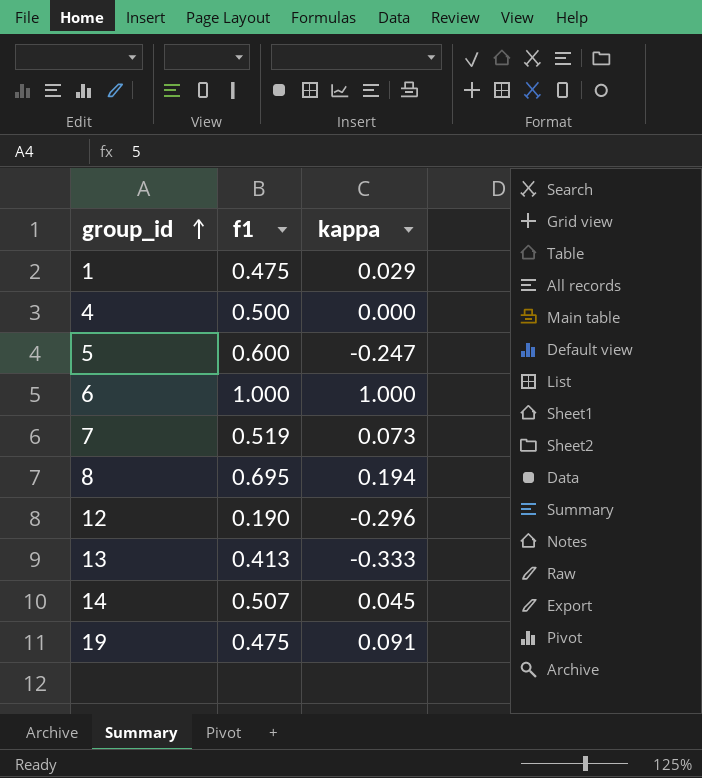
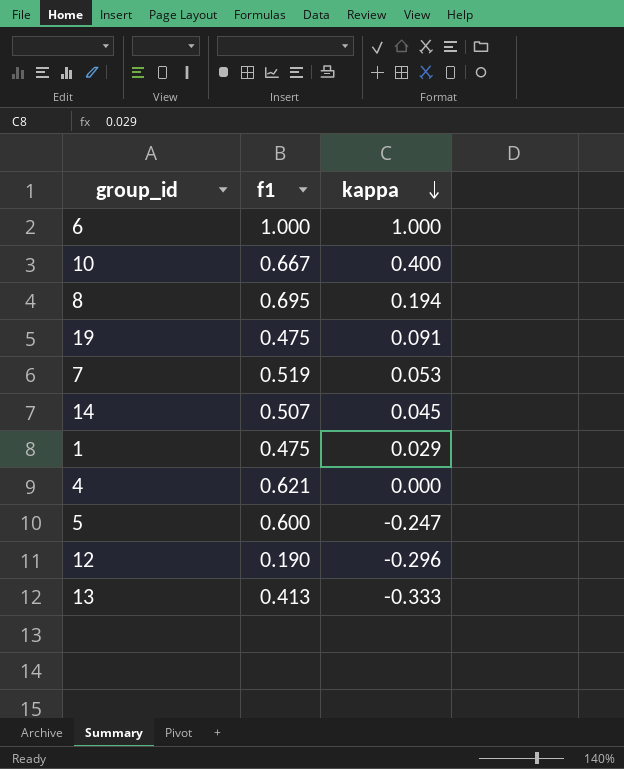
row order: group_id ascending -> kappa descending
row 10: none -> 0.667 | 0.400
7 | kappa: 0.073 -> 0.053
4 | f1: 0.500 -> 0.621

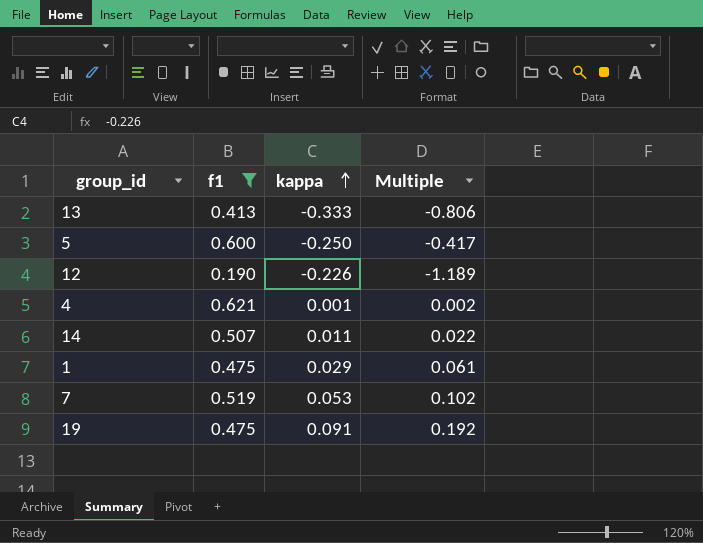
filter: none -> f1 <= 0.621
row order: kappa descending -> kappa ascending
column Multiple | formula: none -> [kappa] / [f1]
5 | kappa: -0.247 -> -0.250
12 | kappa: -0.296 -> -0.226
4 | kappa: 0.000 -> 0.001
14 | kappa: 0.045 -> 0.011

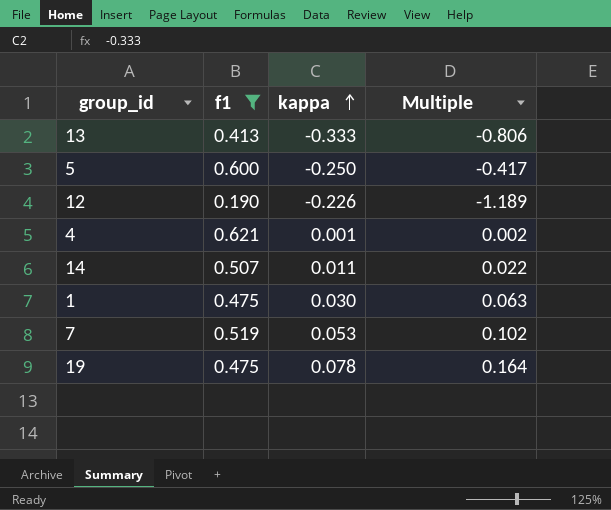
1 | kappa: 0.029 -> 0.030
1 | Multiple: 0.061 -> 0.063
19 | kappa: 0.091 -> 0.078
19 | Multiple: 0.192 -> 0.164

